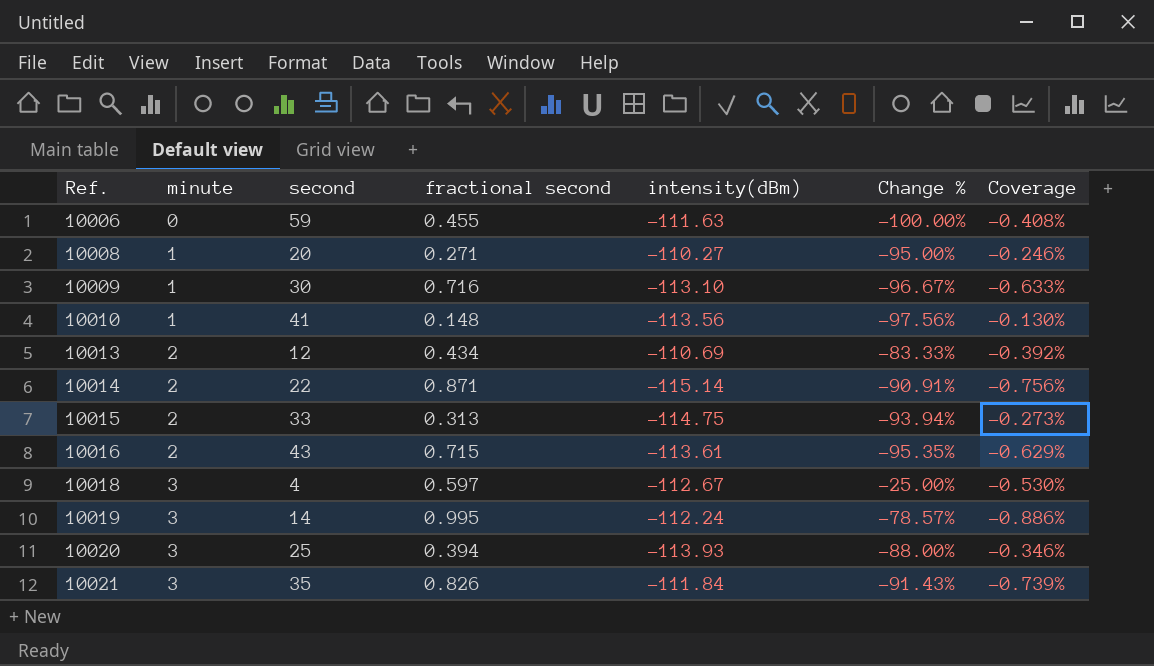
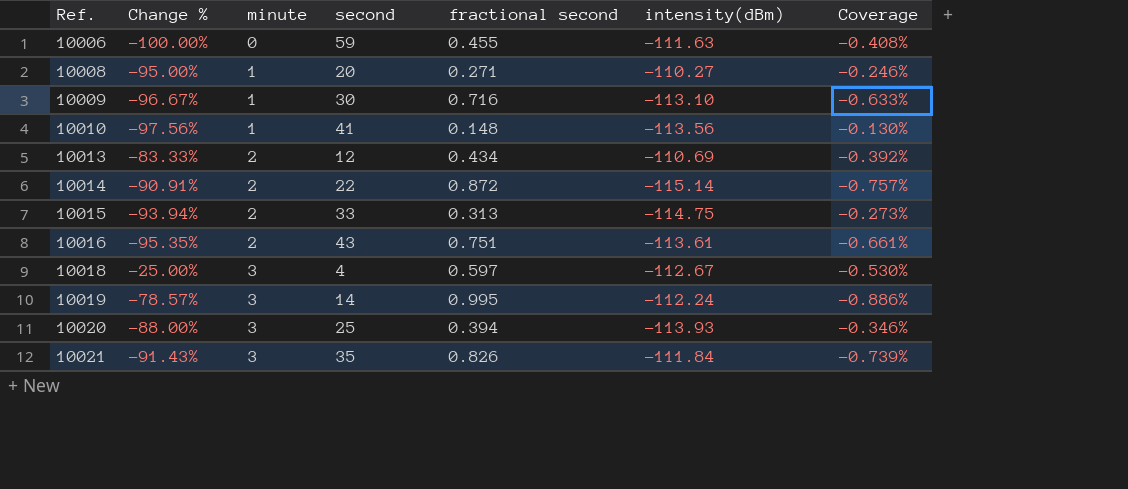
column Change % | position: 6 -> 2
10014 | fractional second: 0.871 -> 0.872
10014 | Coverage: -0.756% -> -0.757%
10016 | fractional second: 0.715 -> 0.751
10016 | Coverage: -0.629% -> -0.661%

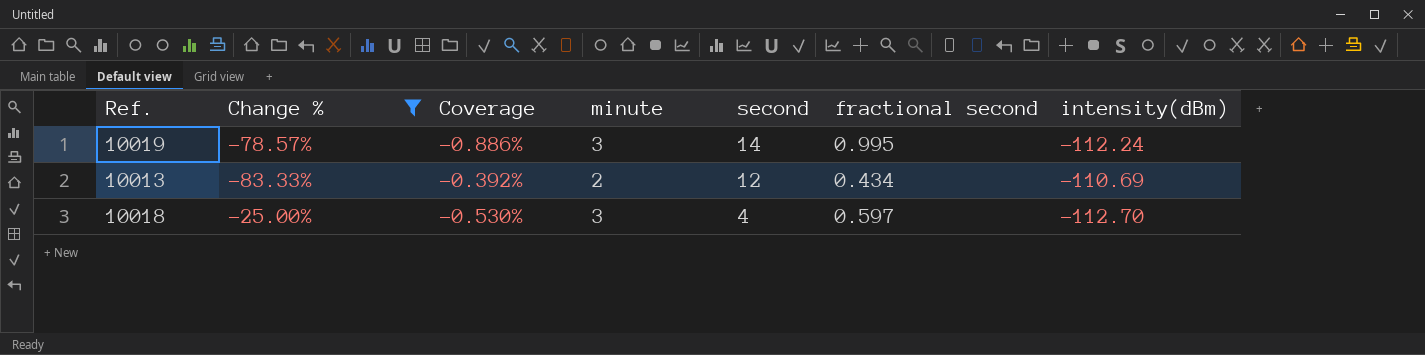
filter: none -> Change % >= -83.33%
row order: Ref. ascending -> second descending
column Coverage | position: 7 -> 3
10018 | intensity(dBm): -112.67 -> -112.70

